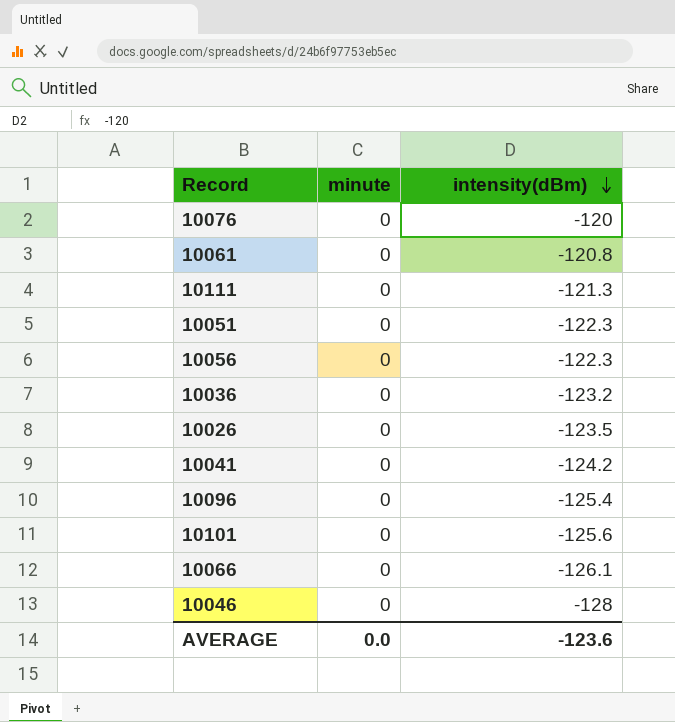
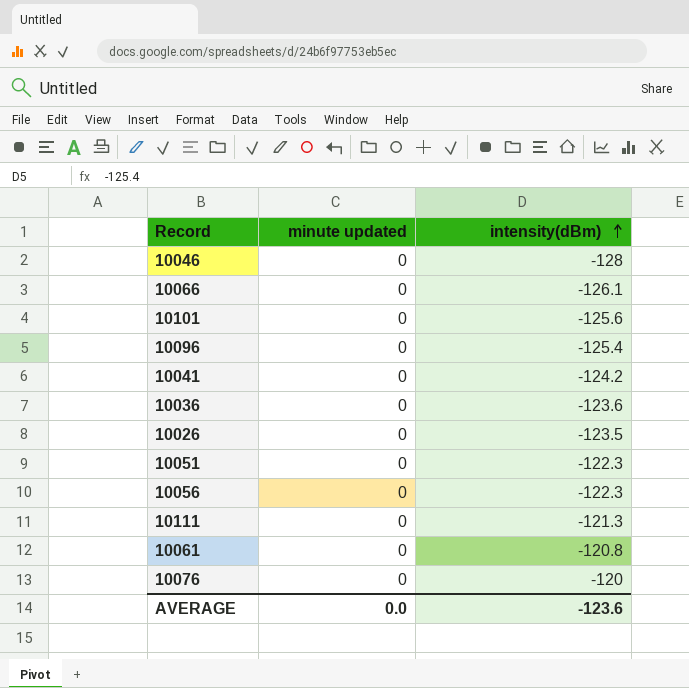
row order: intensity(dBm) descending -> intensity(dBm) ascending
column name: minute -> minute updated
10036 | intensity(dBm): -123.2 -> -123.6

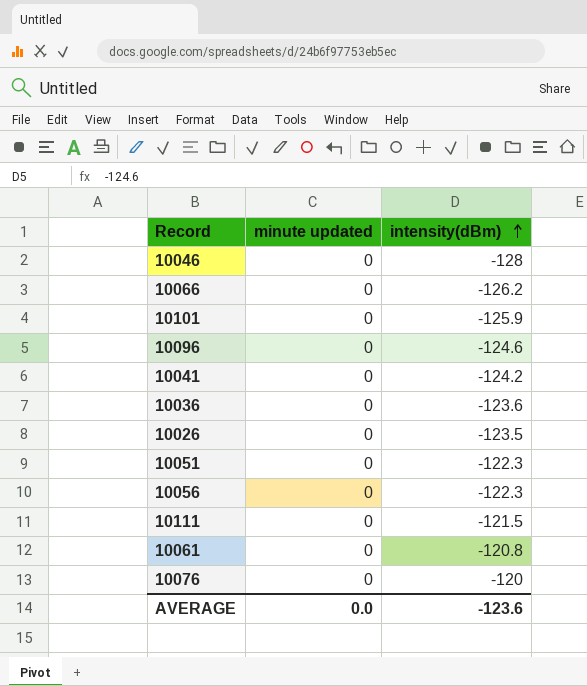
10066 | intensity(dBm): -126.1 -> -126.2
10101 | intensity(dBm): -125.6 -> -125.9
10096 | intensity(dBm): -125.4 -> -124.6
10111 | intensity(dBm): -121.3 -> -121.5

